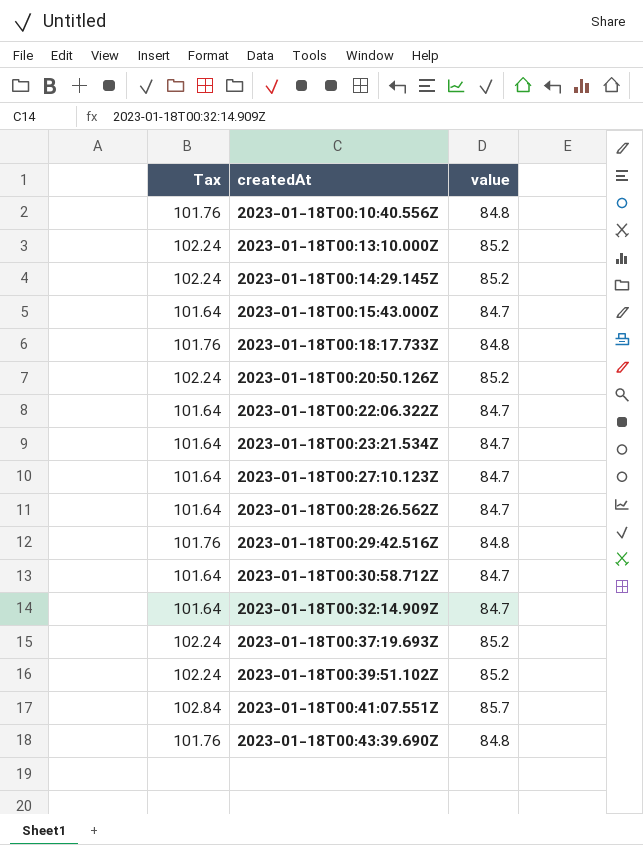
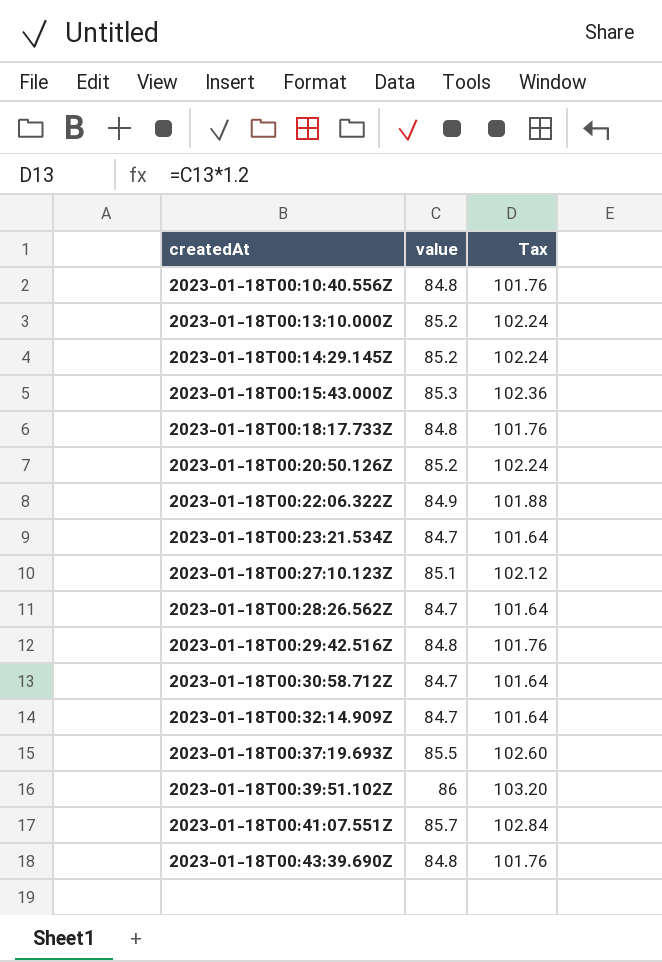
column Tax | position: 1 -> 3
2023-01-18T00:15:43.000Z | value: 84.7 -> 85.3
2023-01-18T00:15:43.000Z | Tax: 101.64 -> 102.36
2023-01-18T00:22:06.322Z | value: 84.7 -> 84.9
2023-01-18T00:22:06.322Z | Tax: 101.64 -> 101.88
2023-01-18T00:27:10.123Z | value: 84.7 -> 85.1
2023-01-18T00:27:10.123Z | Tax: 101.64 -> 102.12
2023-01-18T00:37:19.693Z | value: 85.2 -> 85.5
2023-01-18T00:37:19.693Z | Tax: 102.24 -> 102.60
2023-01-18T00:39:51.102Z | value: 85.2 -> 86
2023-01-18T00:39:51.102Z | Tax: 102.24 -> 103.20

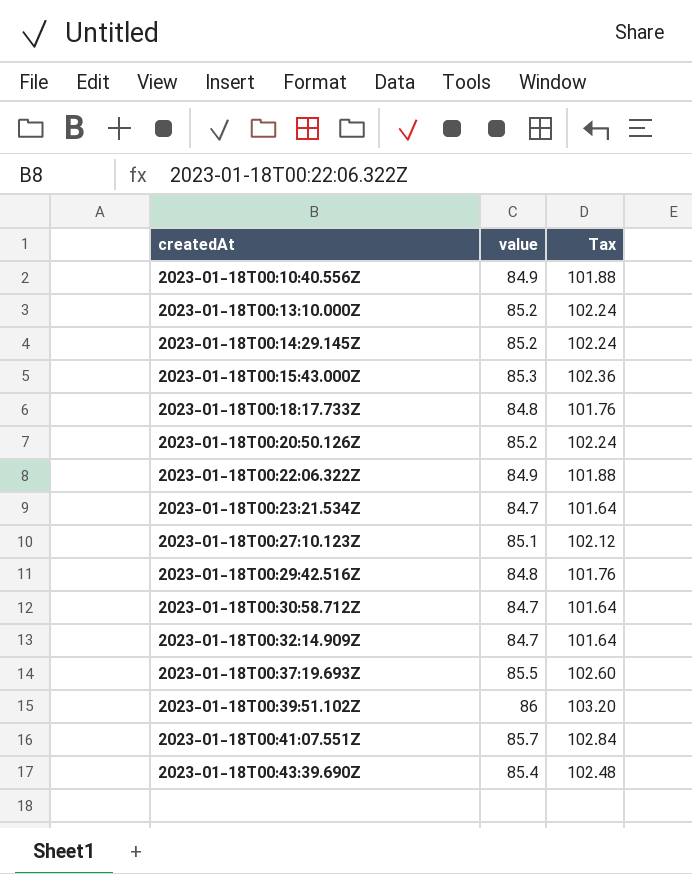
row 2023-01-18T00:28:26.562Z: 84.7 | 101.64 -> none
2023-01-18T00:10:40.556Z | value: 84.8 -> 84.9
2023-01-18T00:10:40.556Z | Tax: 101.76 -> 101.88
2023-01-18T00:43:39.690Z | value: 84.8 -> 85.4
2023-01-18T00:43:39.690Z | Tax: 101.76 -> 102.48

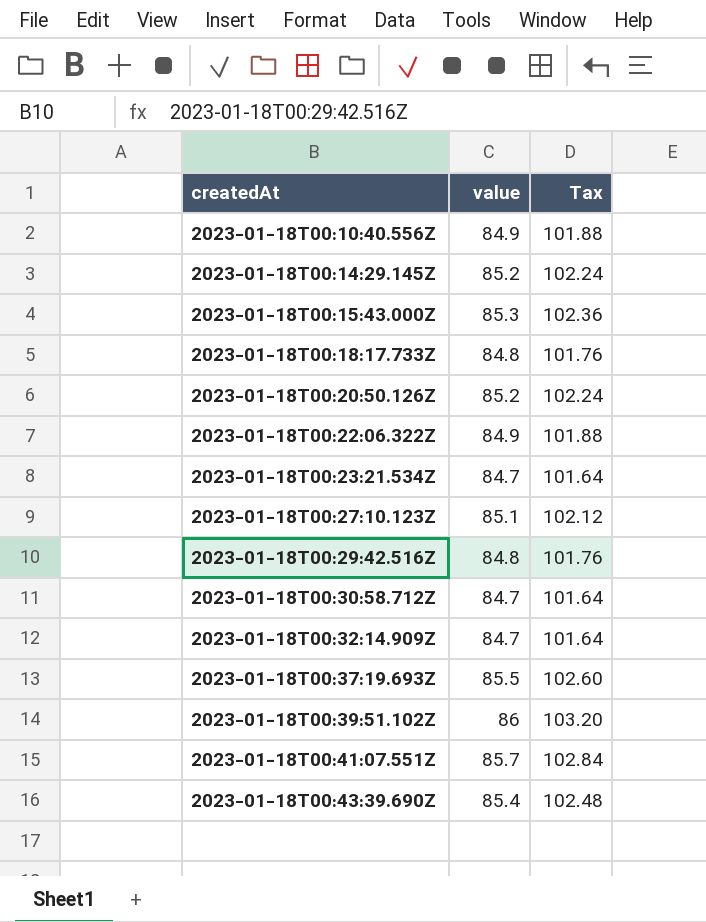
row 2023-01-18T00:13:10.000Z: 85.2 | 102.24 -> none

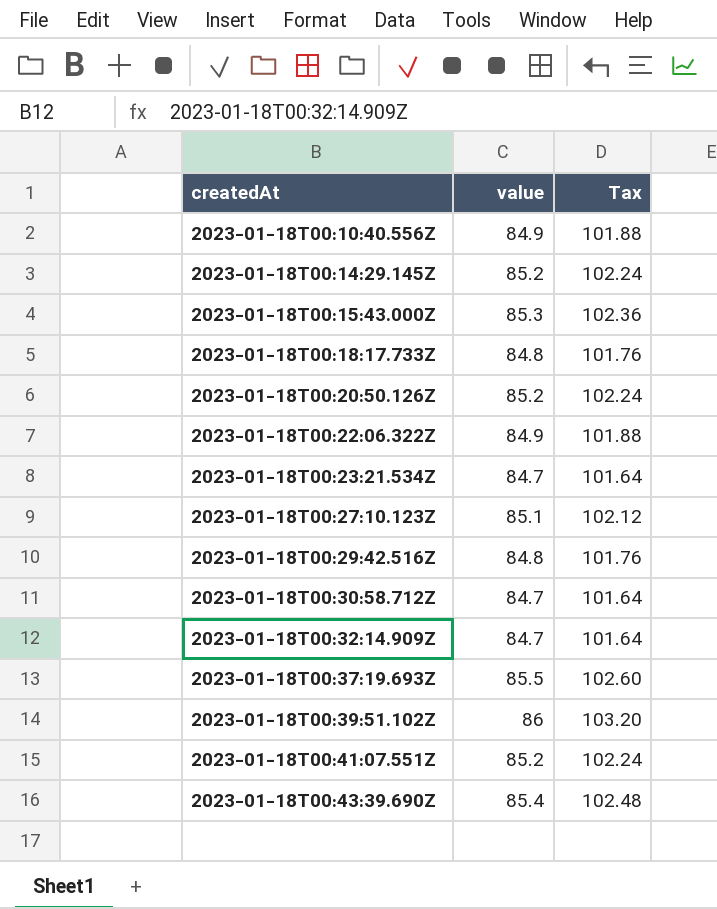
2023-01-18T00:41:07.551Z | value: 85.7 -> 85.2
2023-01-18T00:41:07.551Z | Tax: 102.84 -> 102.24

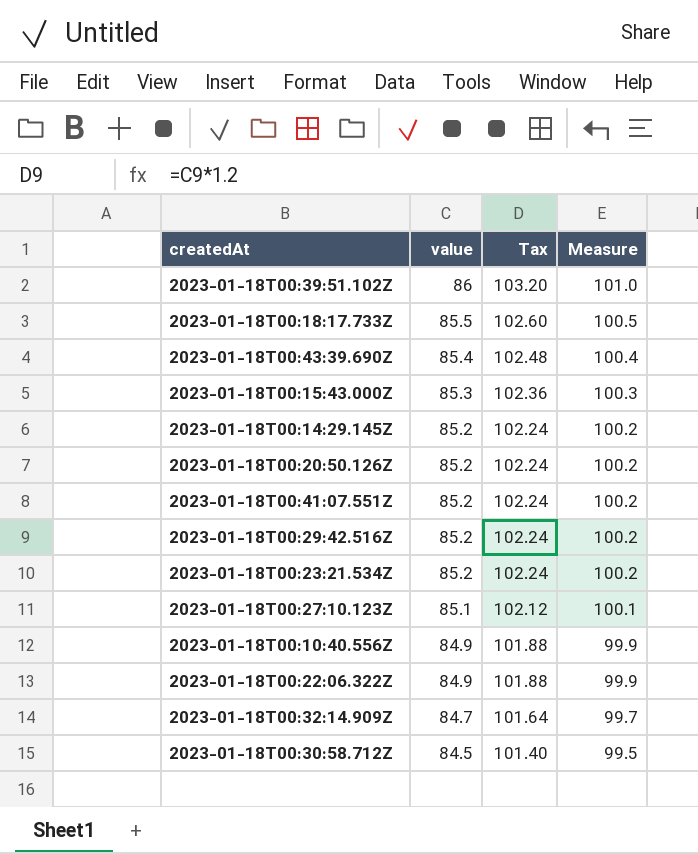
row order: createdAt ascending -> value descending
column Measure | formula: none -> [value] + 15
row 2023-01-18T00:37:19.693Z: 85.5 | 102.60 -> none
2023-01-18T00:18:17.733Z | value: 84.8 -> 85.5
2023-01-18T00:18:17.733Z | Tax: 101.76 -> 102.60
2023-01-18T00:29:42.516Z | value: 84.8 -> 85.2
2023-01-18T00:29:42.516Z | Tax: 101.76 -> 102.24
2023-01-18T00:23:21.534Z | value: 84.7 -> 85.2
2023-01-18T00:23:21.534Z | Tax: 101.64 -> 102.24
2023-01-18T00:30:58.712Z | value: 84.7 -> 84.5
2023-01-18T00:30:58.712Z | Tax: 101.64 -> 101.40

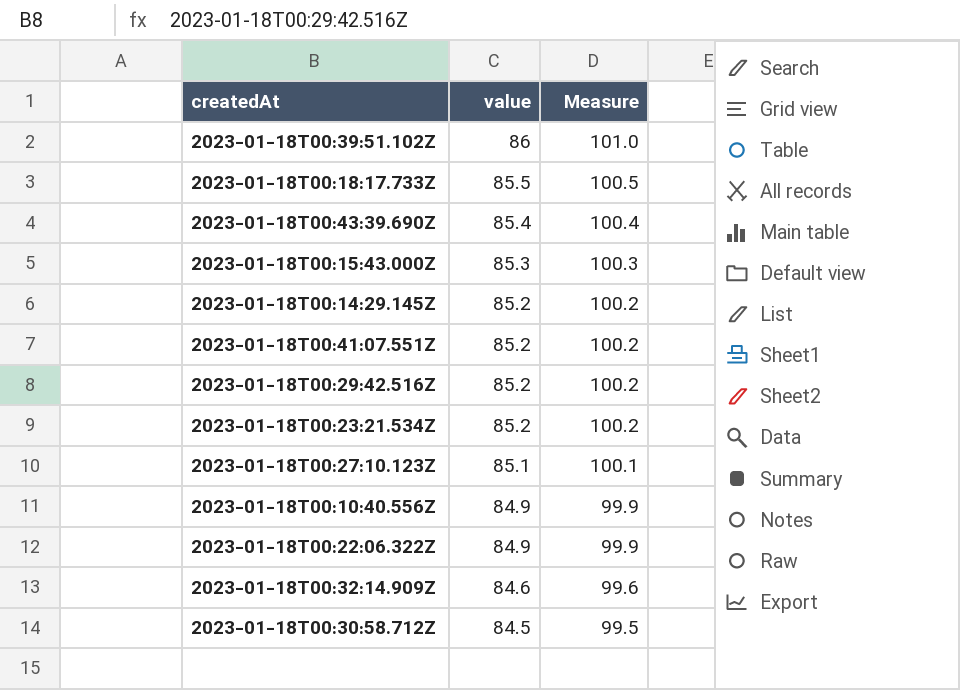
column Tax | formula: [value] * 1.2 -> none
row 2023-01-18T00:20:50.126Z: 85.2 | 102.24 | 100.2 -> none
2023-01-18T00:32:14.909Z | value: 84.7 -> 84.6
2023-01-18T00:32:14.909Z | Measure: 99.7 -> 99.6

